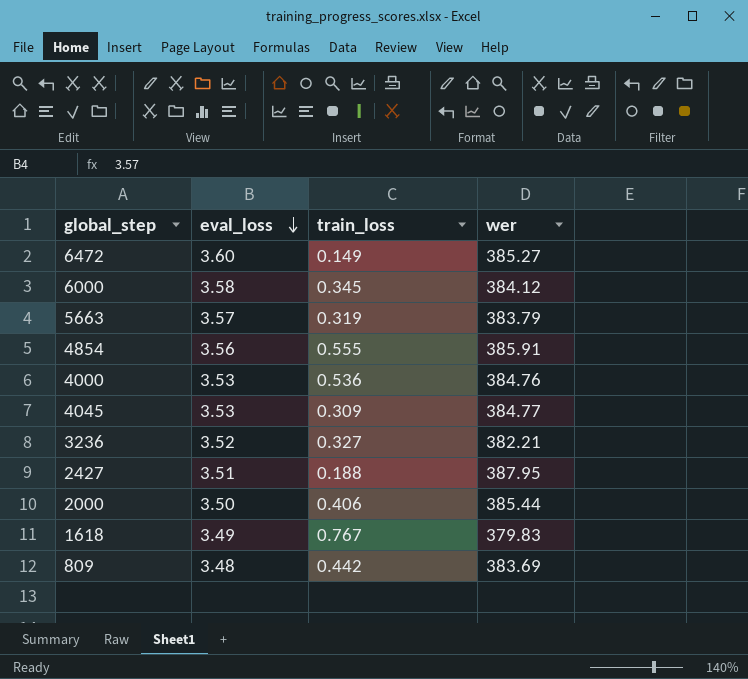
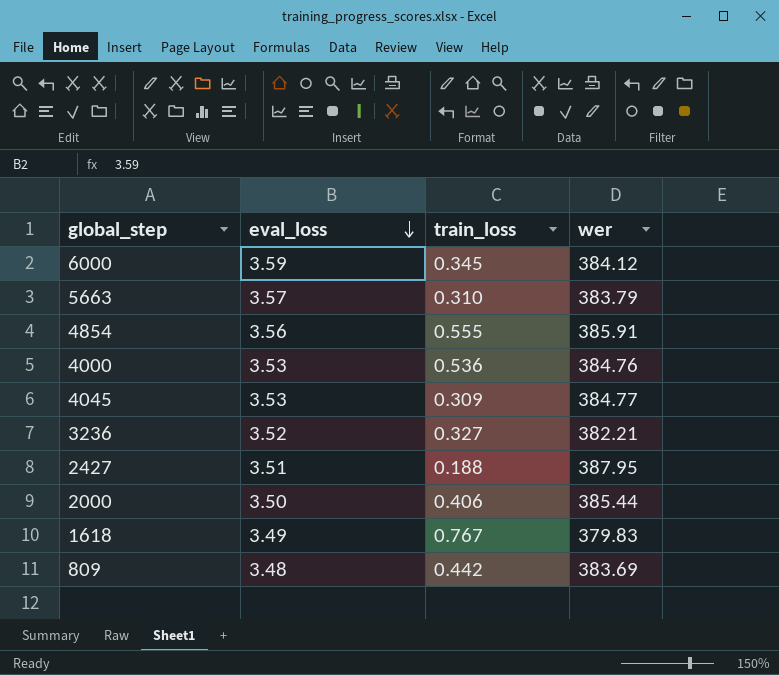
row 6472: 3.60 | 0.149 | 385.27 -> none
6000 | eval_loss: 3.58 -> 3.59
5663 | train_loss: 0.319 -> 0.310

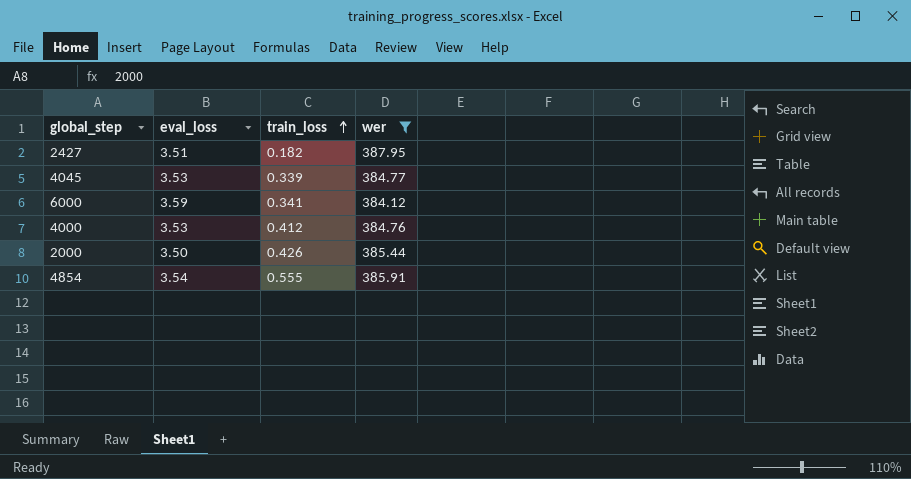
filter: none -> wer >= 384.12
row order: eval_loss descending -> train_loss ascending
2427 | train_loss: 0.188 -> 0.182
4045 | train_loss: 0.309 -> 0.339
6000 | train_loss: 0.345 -> 0.341
4000 | train_loss: 0.536 -> 0.412
2000 | train_loss: 0.406 -> 0.426
4854 | eval_loss: 3.56 -> 3.54

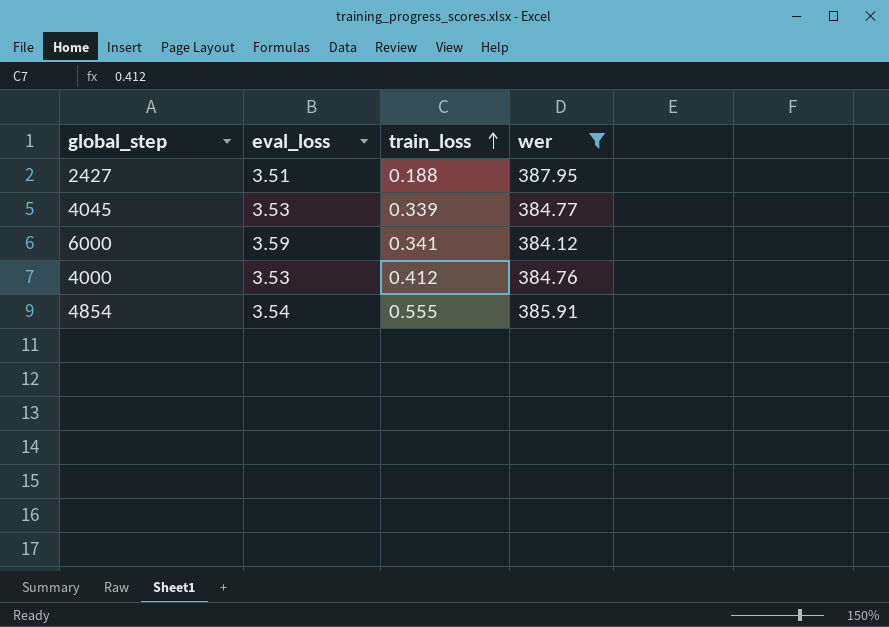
row 2000: 3.50 | 0.426 | 385.44 -> none
2427 | train_loss: 0.182 -> 0.188

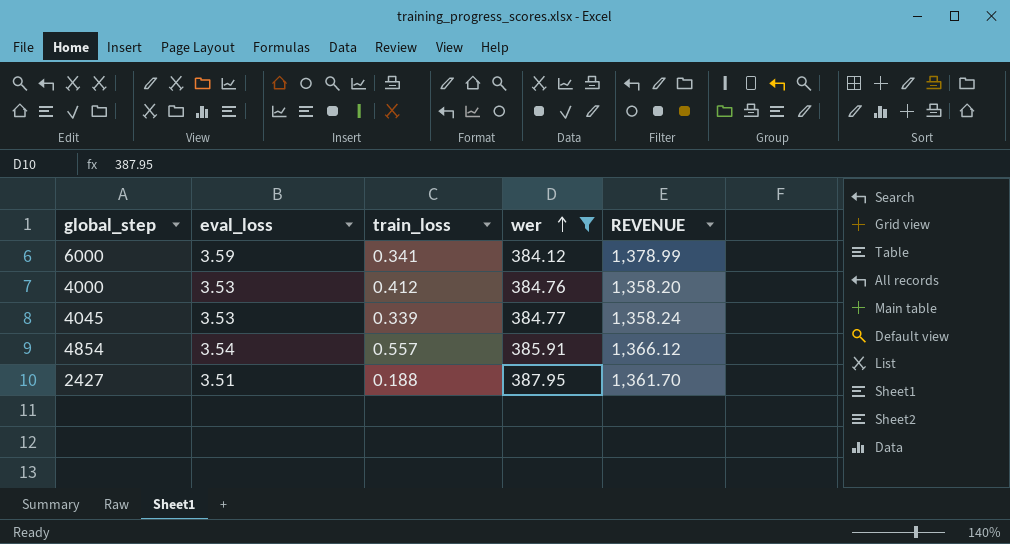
row order: train_loss ascending -> wer ascending
column REVENUE | formula: none -> [eval_loss] * [wer]
4854 | train_loss: 0.555 -> 0.557

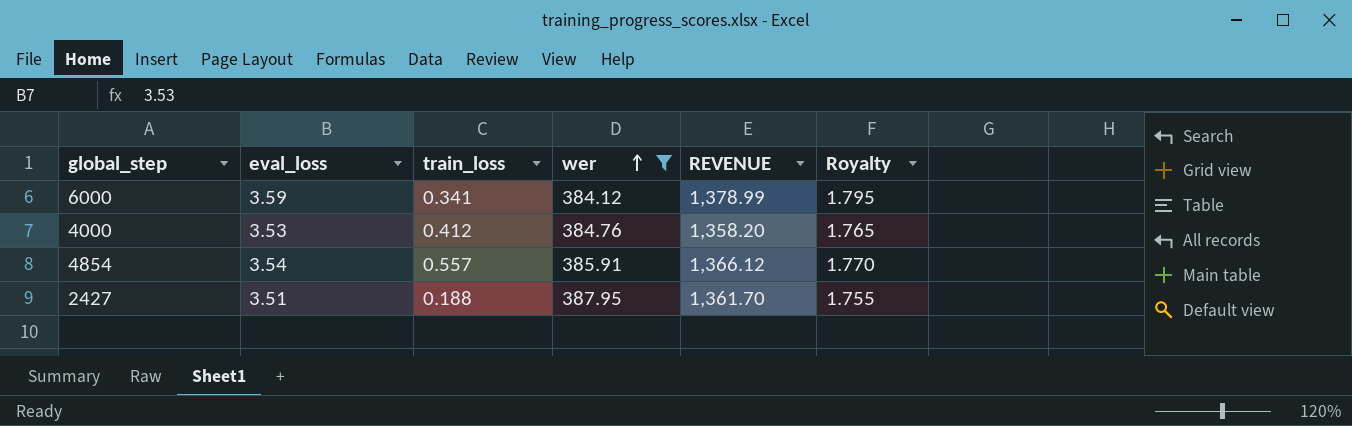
column Royalty | formula: none -> [eval_loss] * 0.5
row 4045: 3.53 | 0.339 | 384.77 | 1,358.24 -> none

